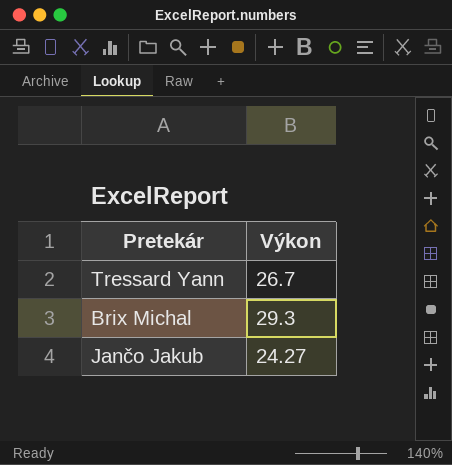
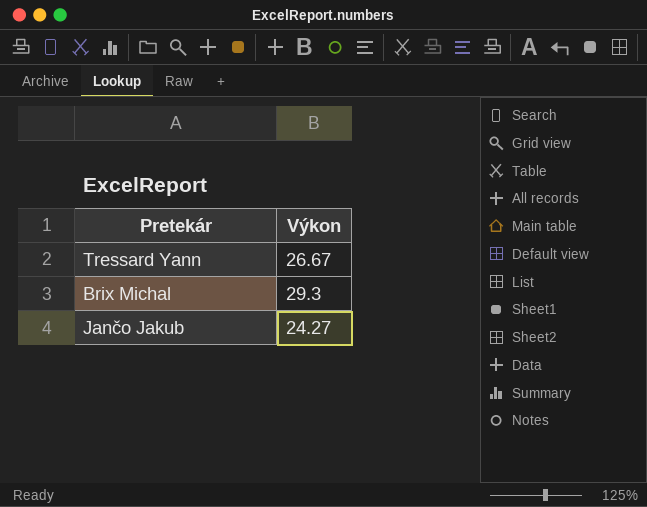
Tressard Yann | Výkon: 26.7 -> 26.67

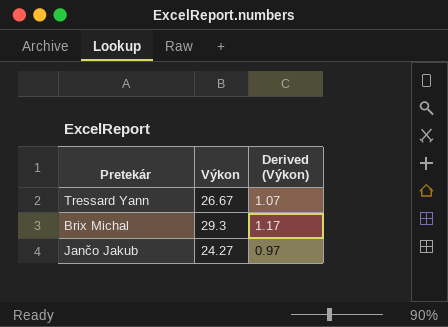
column Derived (Výkon) | formula: none -> [Výkon] * 0.04

